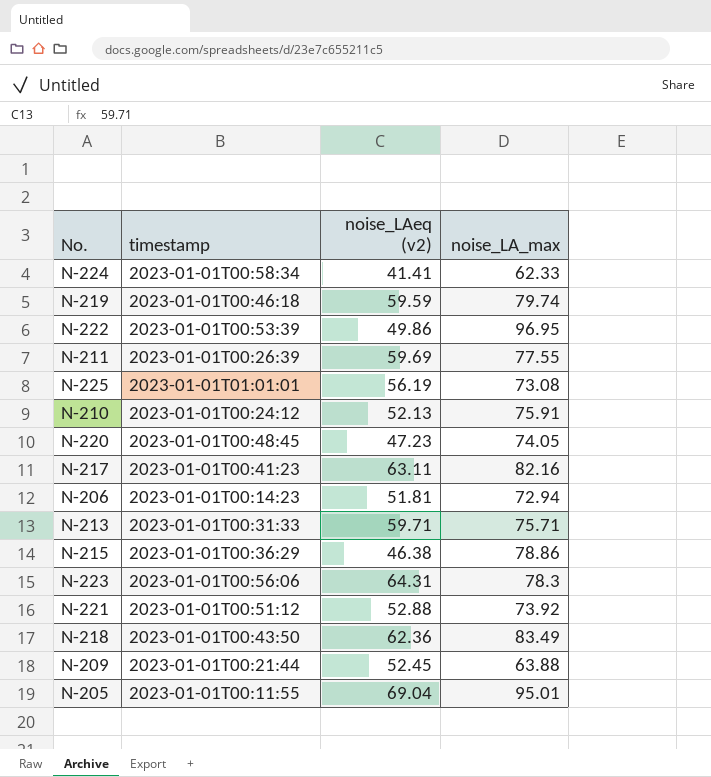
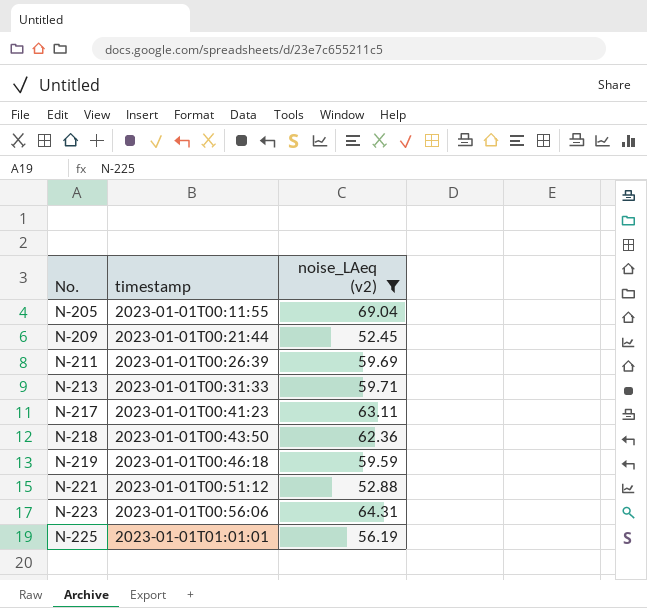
filter: none -> noise_LAeq (v2) >= 52.45
row order: none -> No. ascending
column noise_LA_max | position: 4 -> none

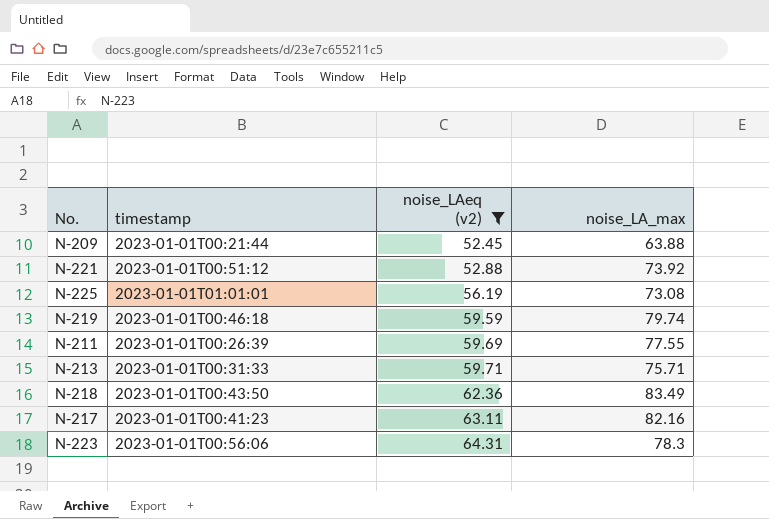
row order: No. ascending -> noise_LAeq (v2) ascending
column noise_LA_max | position: none -> 4
row N-205: 2023-01-01T00:11:55 | 69.04 -> none

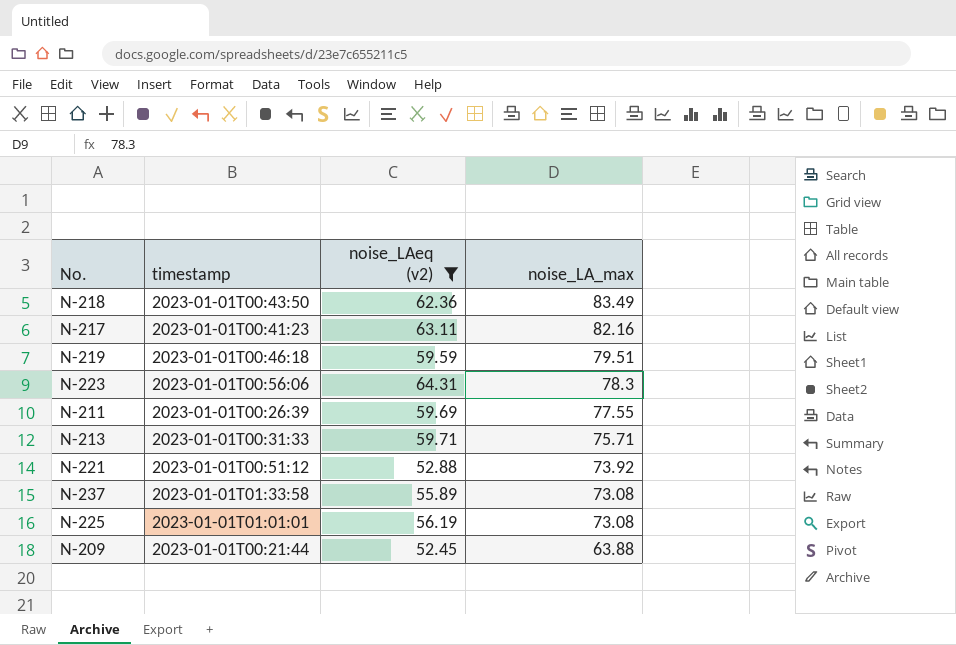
row order: noise_LAeq (v2) ascending -> noise_LA_max descending
N-219 | noise_LA_max: 79.74 -> 79.51
row N-237: none -> 2023-01-01T01:33:58 | 55.89 | 73.08

